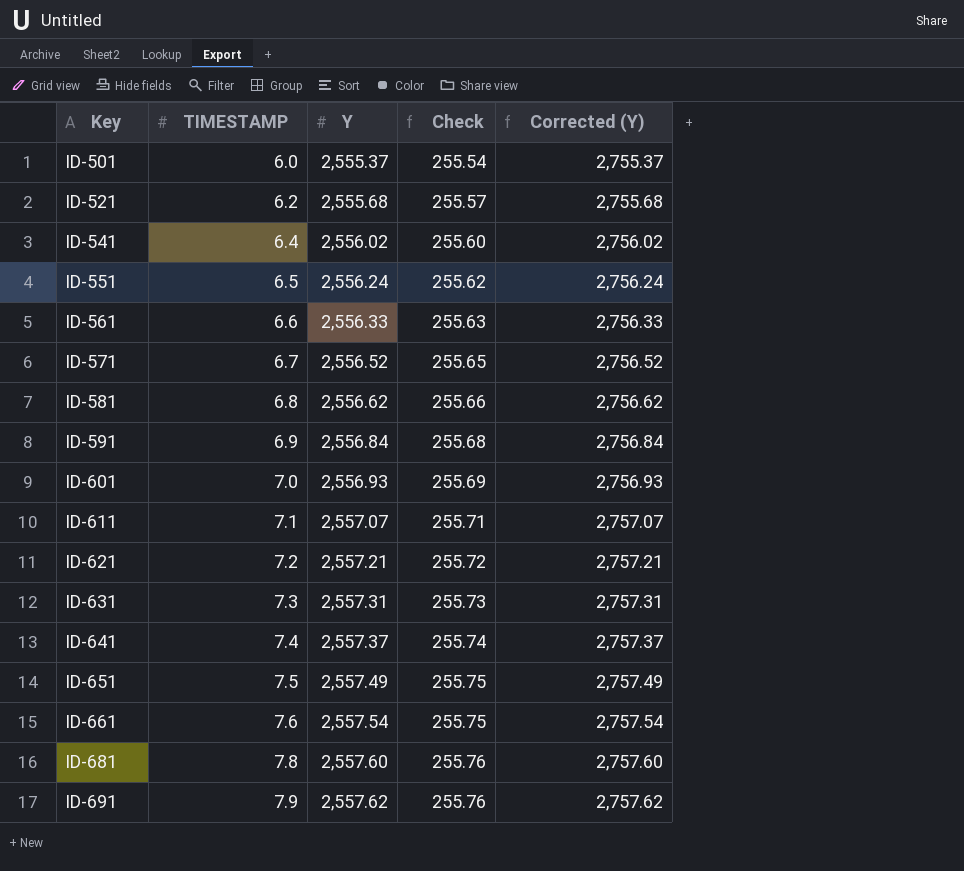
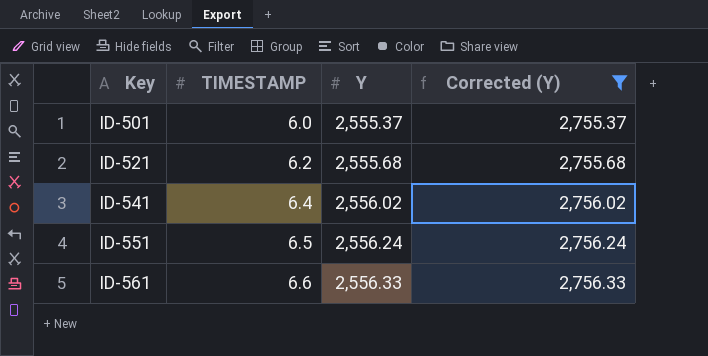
filter: none -> Corrected (Y) <= 2,756.33
column Check | formula: [Y] * 0.1 -> none

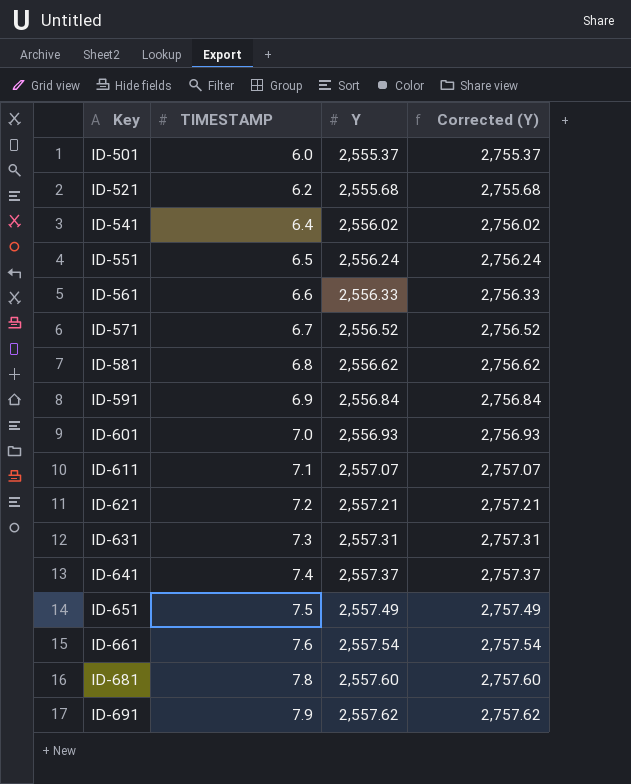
filter: Corrected (Y) <= 2,756.33 -> none

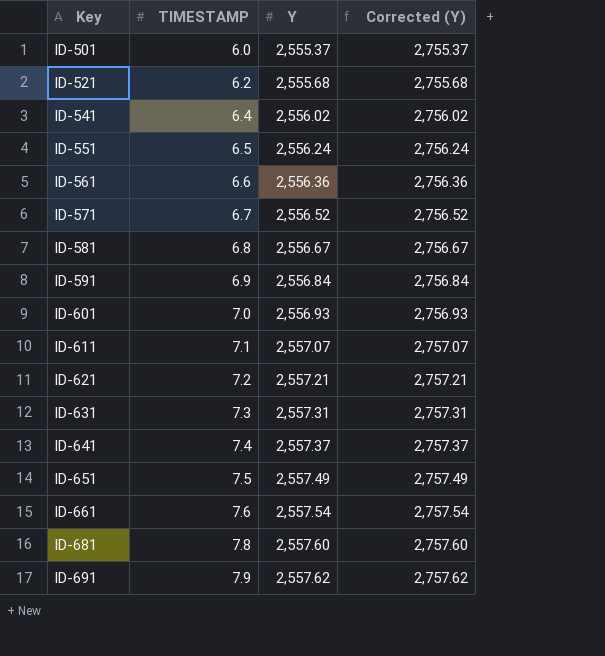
ID-561 | Y: 2,556.33 -> 2,556.36
ID-561 | Corrected (Y): 2,756.33 -> 2,756.36
ID-581 | Y: 2,556.62 -> 2,556.67
ID-581 | Corrected (Y): 2,756.62 -> 2,756.67

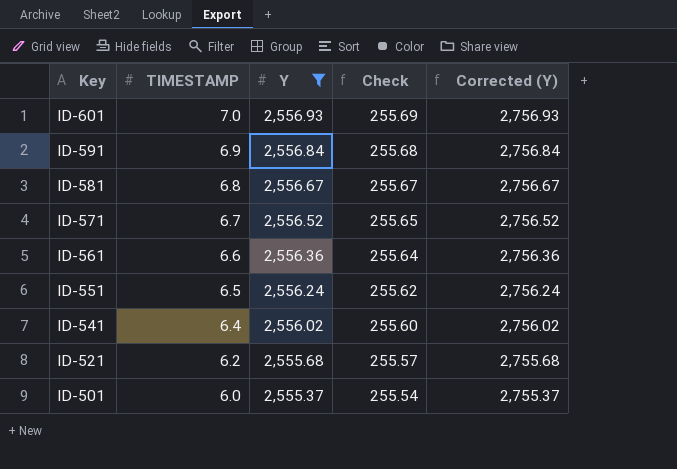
filter: none -> Y <= 2,556.93
row order: Key ascending -> Key descending
column Check | formula: none -> [Y] * 0.1

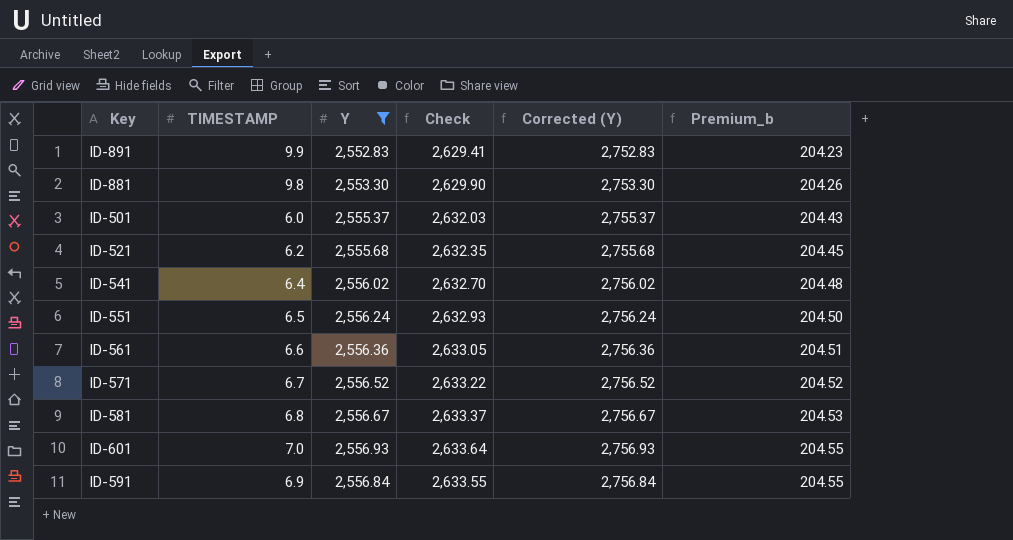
row order: Key descending -> Premium_b ascending
column Check | formula: [Y] * 0.1 -> [Y] * 1.03
column Premium_b | formula: none -> [Y] * 0.08
row ID-891: none -> 9.9 | 2,552.83 | 2,629.41 | 2,752.83 | 204.23
row ID-881: none -> 9.8 | 2,553.30 | 2,629.90 | 2,753.30 | 204.26

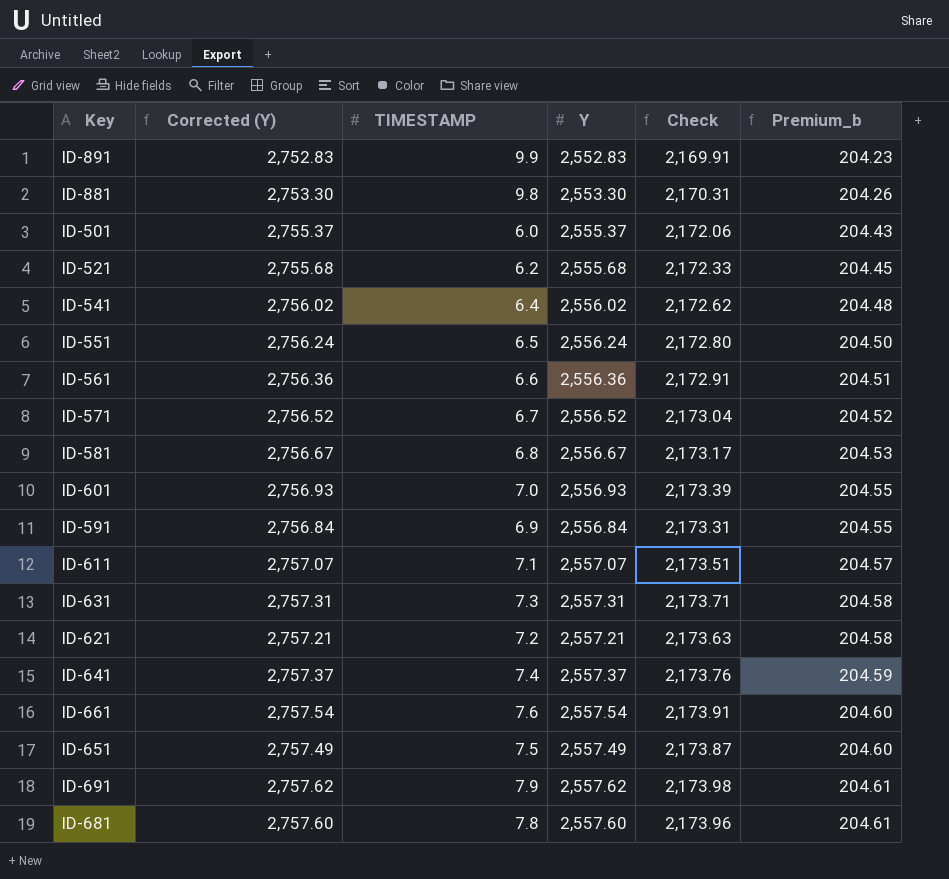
filter: Y <= 2,556.93 -> none
column Corrected (Y) | position: 5 -> 2
column Check | formula: [Y] * 1.03 -> [Y] * 0.85

